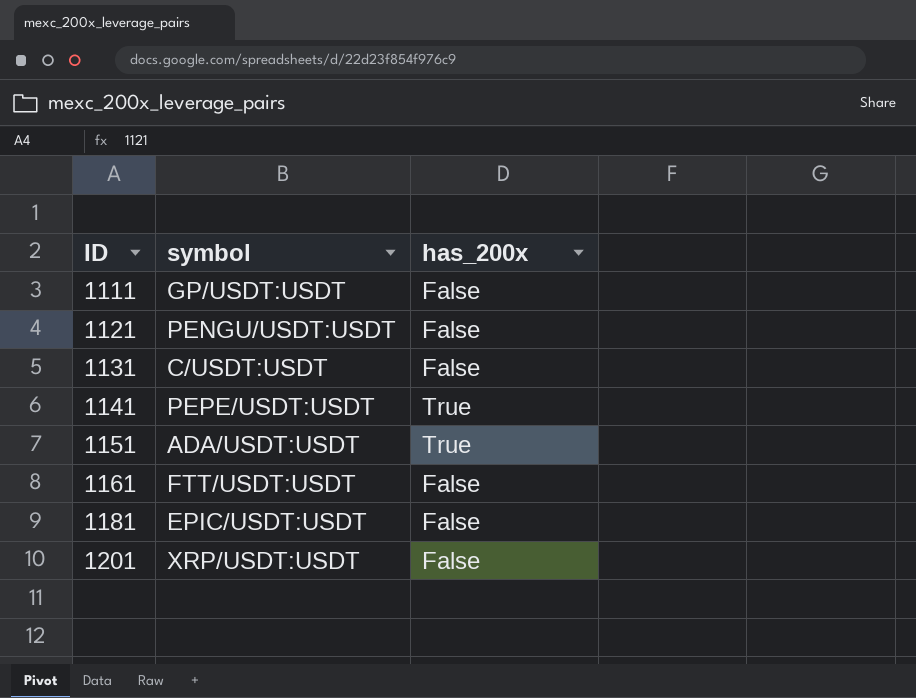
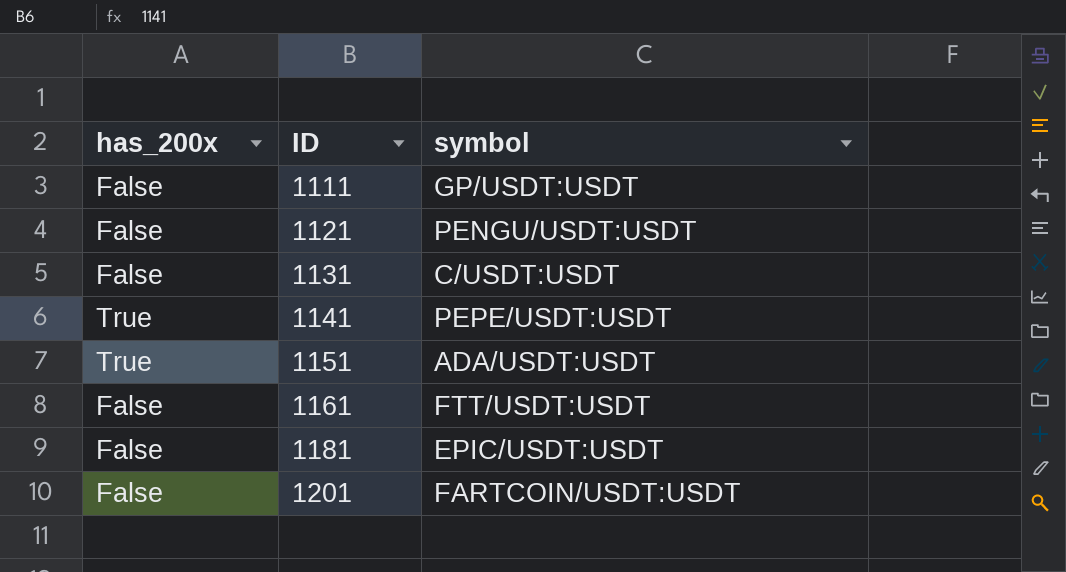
column has_200x | position: 3 -> 1
1201 | symbol: XRP/USDT:USDT -> FARTCOIN/USDT:USDT

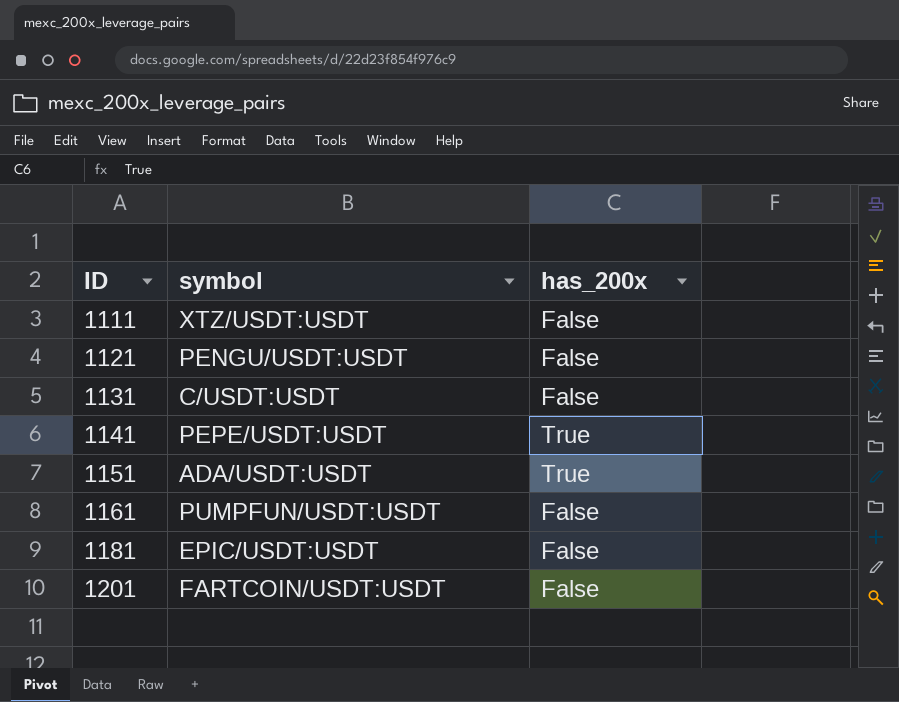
column has_200x | position: 1 -> 3
1111 | symbol: GP/USDT:USDT -> XTZ/USDT:USDT
1161 | symbol: FTT/USDT:USDT -> PUMPFUN/USDT:USDT

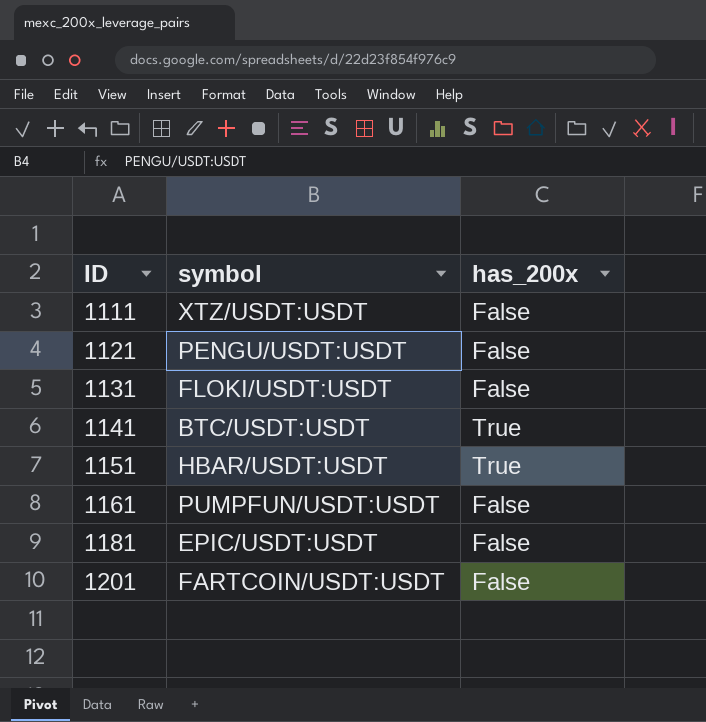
1131 | symbol: C/USDT:USDT -> FLOKI/USDT:USDT
1141 | symbol: PEPE/USDT:USDT -> BTC/USDT:USDT
1151 | symbol: ADA/USDT:USDT -> HBAR/USDT:USDT

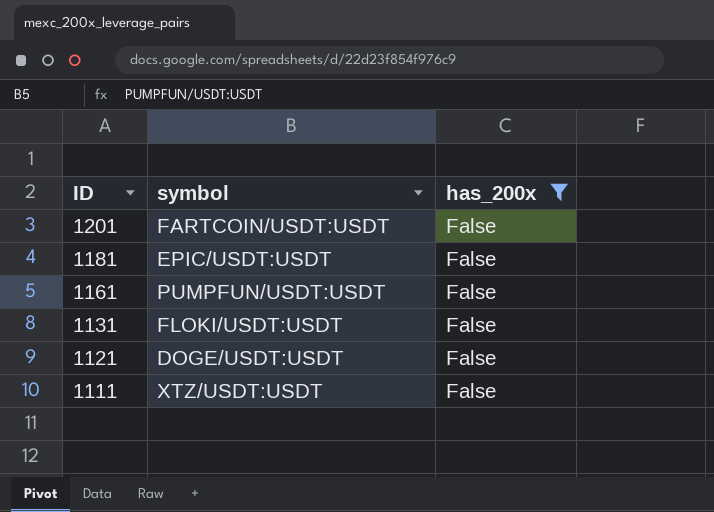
filter: none -> has_200x = False
row order: ID ascending -> ID descending
1121 | symbol: PENGU/USDT:USDT -> DOGE/USDT:USDT

